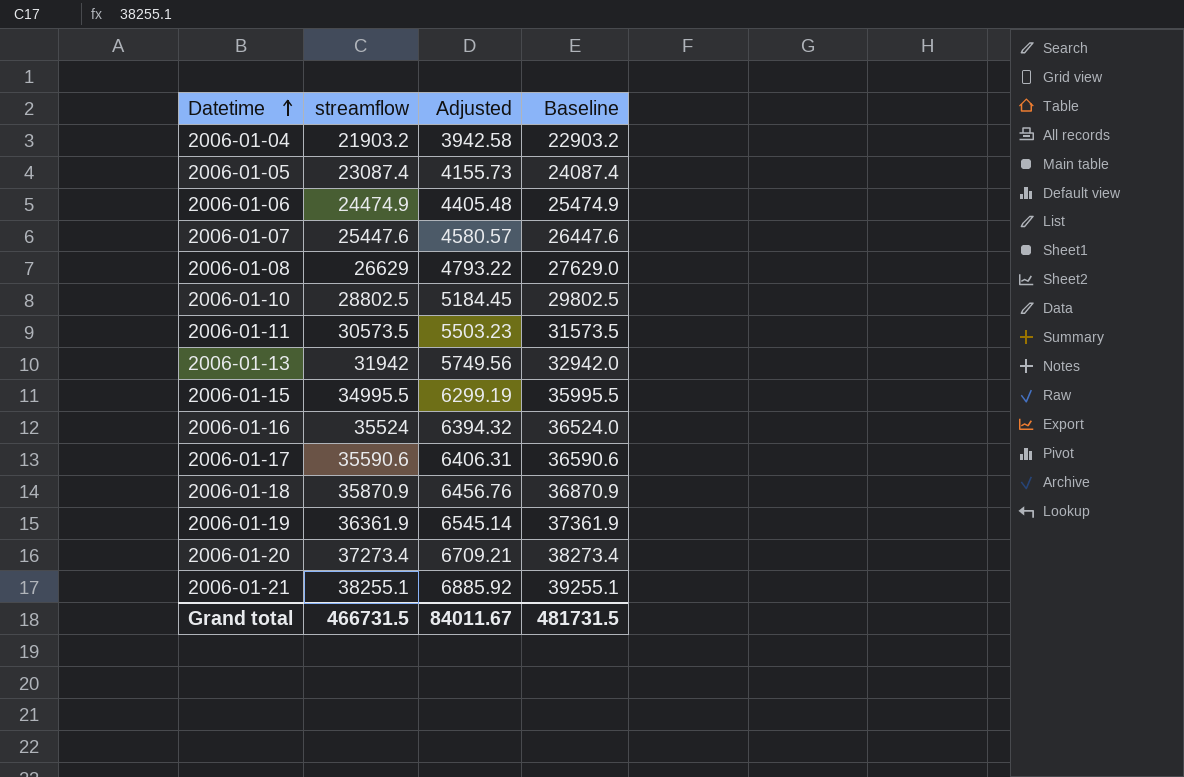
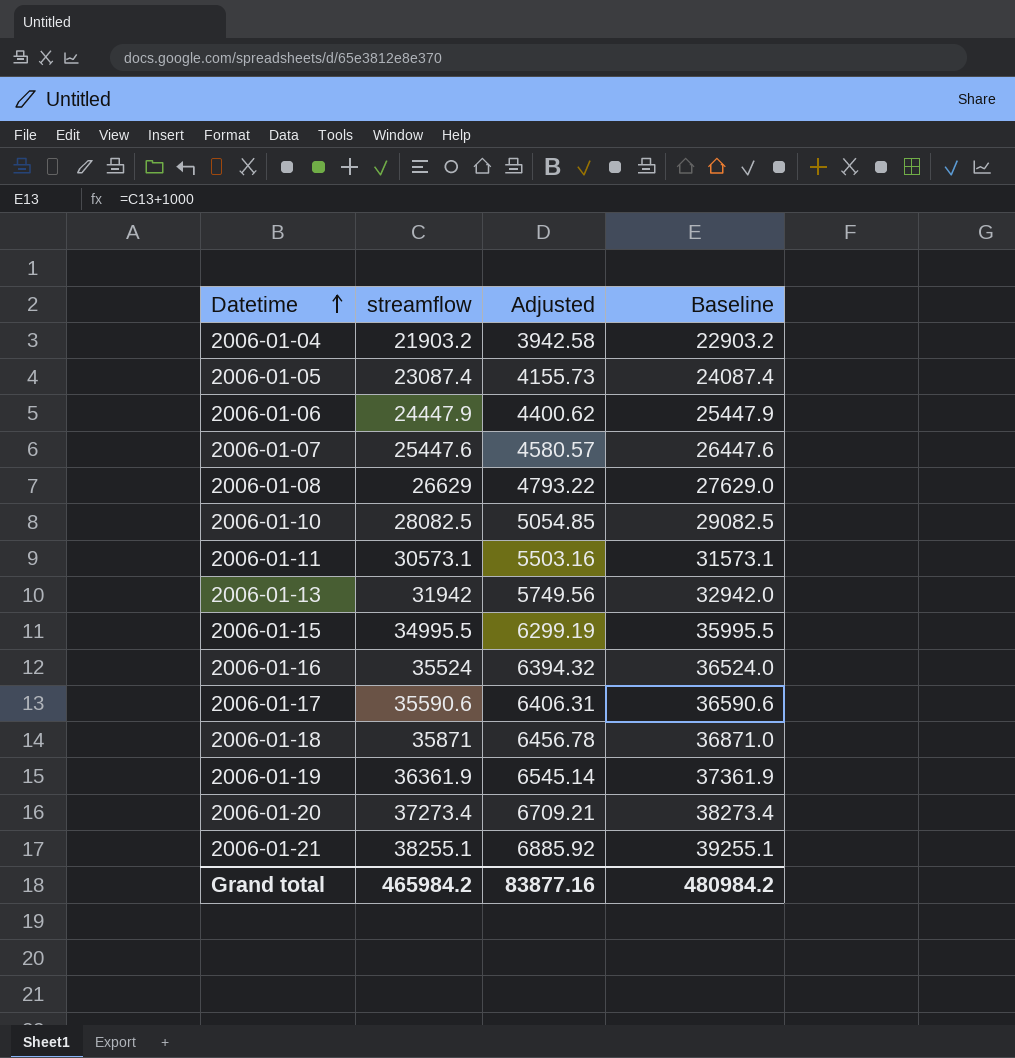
2006-01-06 | streamflow: 24474.9 -> 24447.9
2006-01-06 | Adjusted: 4405.48 -> 4400.62
2006-01-06 | Baseline: 25474.9 -> 25447.9
2006-01-10 | streamflow: 28802.5 -> 28082.5
2006-01-10 | Adjusted: 5184.45 -> 5054.85
2006-01-10 | Baseline: 29802.5 -> 29082.5
2006-01-11 | streamflow: 30573.5 -> 30573.1
2006-01-11 | Adjusted: 5503.23 -> 5503.16
2006-01-11 | Baseline: 31573.5 -> 31573.1
2006-01-18 | streamflow: 35870.9 -> 35871
2006-01-18 | Adjusted: 6456.76 -> 6456.78
2006-01-18 | Baseline: 36870.9 -> 36871.0
Grand total | streamflow: 466731.5 -> 465984.2
Grand total | Adjusted: 84011.67 -> 83877.16
Grand total | Baseline: 481731.5 -> 480984.2

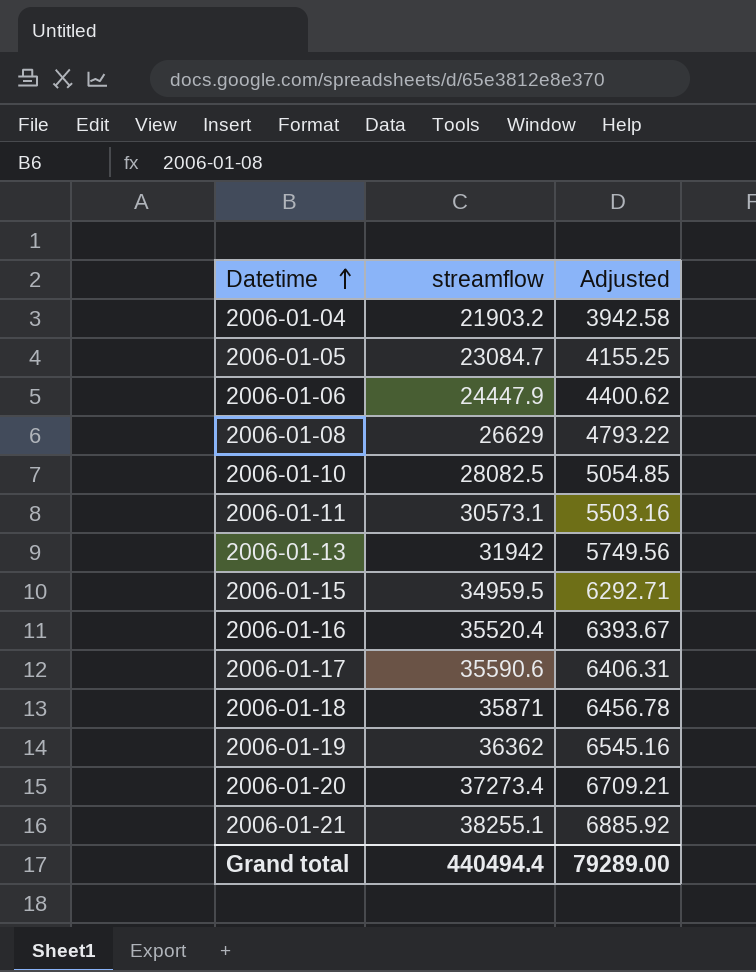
column Baseline | formula: [streamflow] + 1000 -> none
row 2006-01-07: 25447.6 | 4580.57 | 26447.6 -> none
2006-01-05 | streamflow: 23087.4 -> 23084.7
2006-01-05 | Adjusted: 4155.73 -> 4155.25
2006-01-15 | streamflow: 34995.5 -> 34959.5
2006-01-15 | Adjusted: 6299.19 -> 6292.71
2006-01-16 | streamflow: 35524 -> 35520.4
2006-01-16 | Adjusted: 6394.32 -> 6393.67
2006-01-19 | streamflow: 36361.9 -> 36362
2006-01-19 | Adjusted: 6545.14 -> 6545.16
Grand total | streamflow: 465984.2 -> 440494.4
Grand total | Adjusted: 83877.16 -> 79289.00

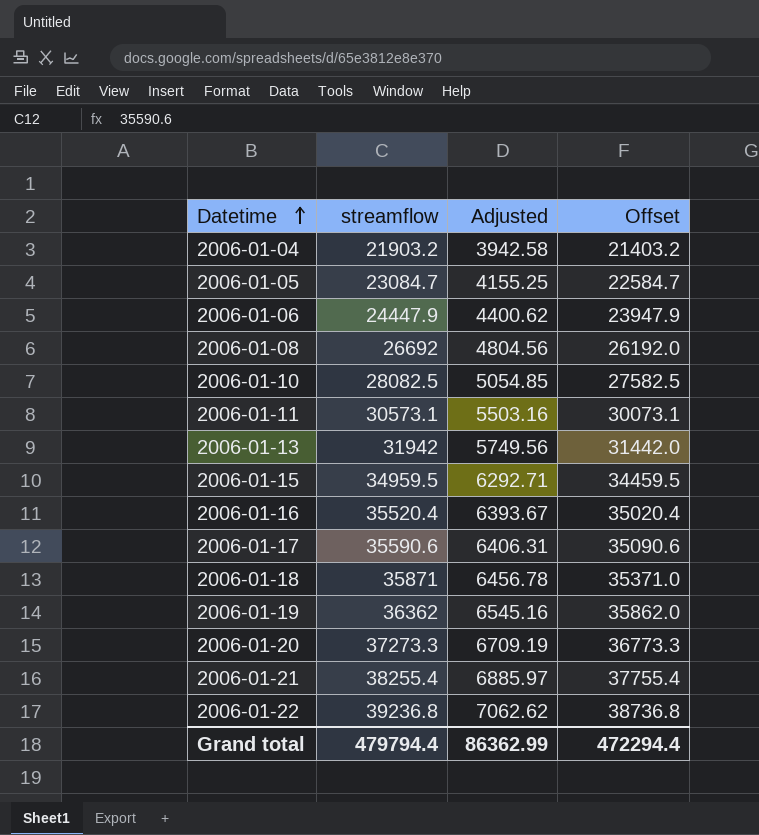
column Offset | formula: none -> [streamflow] - 500
2006-01-08 | streamflow: 26629 -> 26692
2006-01-08 | Adjusted: 4793.22 -> 4804.56
2006-01-20 | streamflow: 37273.4 -> 37273.3
2006-01-20 | Adjusted: 6709.21 -> 6709.19
2006-01-21 | streamflow: 38255.1 -> 38255.4
2006-01-21 | Adjusted: 6885.92 -> 6885.97
row 2006-01-22: none -> 39236.8 | 7062.62 | 38736.8
Grand total | streamflow: 440494.4 -> 479794.4
Grand total | Adjusted: 79289.00 -> 86362.99

